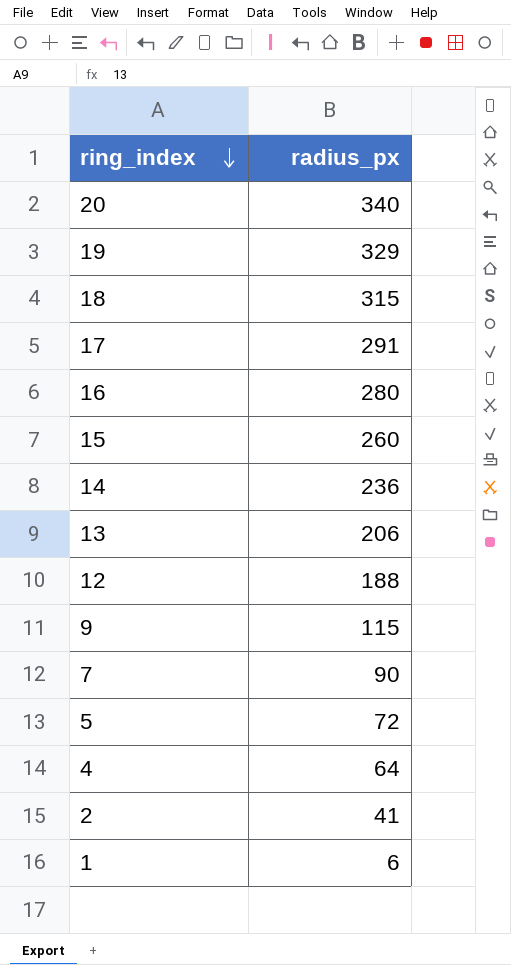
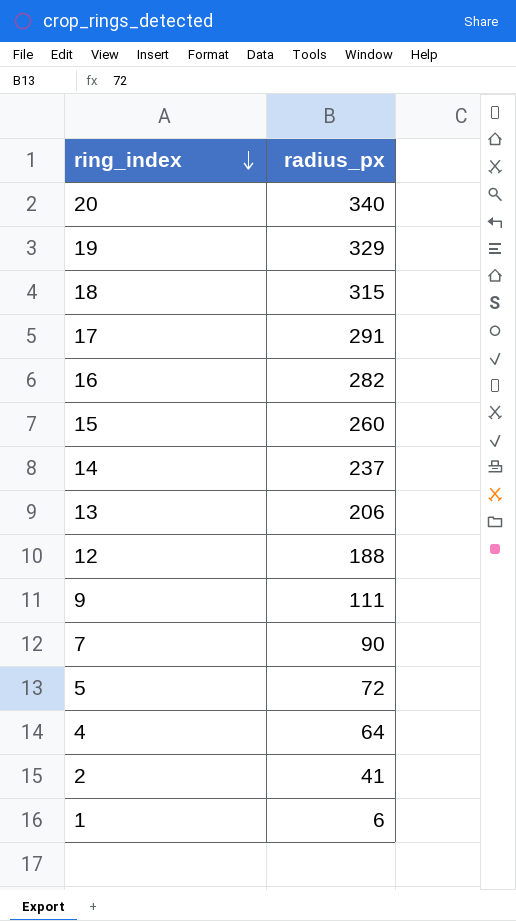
16 | radius_px: 280 -> 282
14 | radius_px: 236 -> 237
9 | radius_px: 115 -> 111

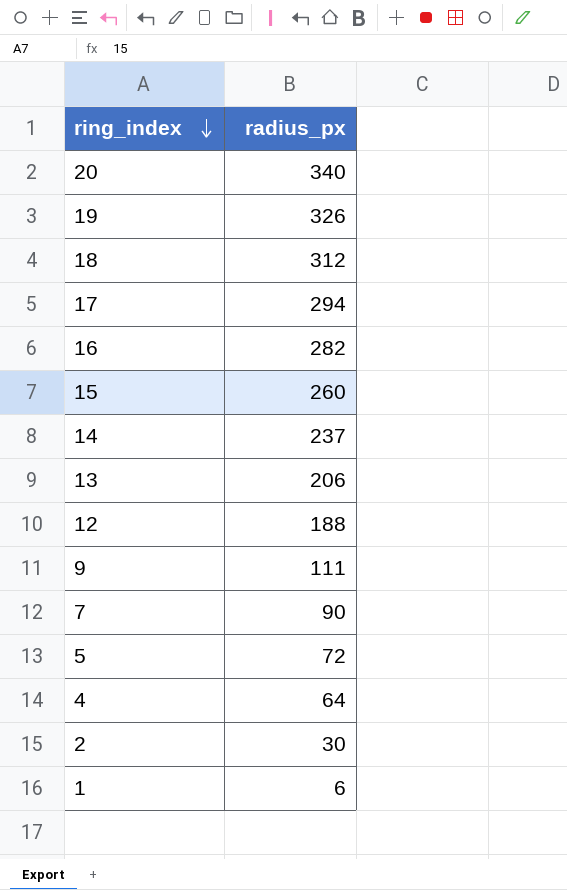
19 | radius_px: 329 -> 326
18 | radius_px: 315 -> 312
17 | radius_px: 291 -> 294
2 | radius_px: 41 -> 30

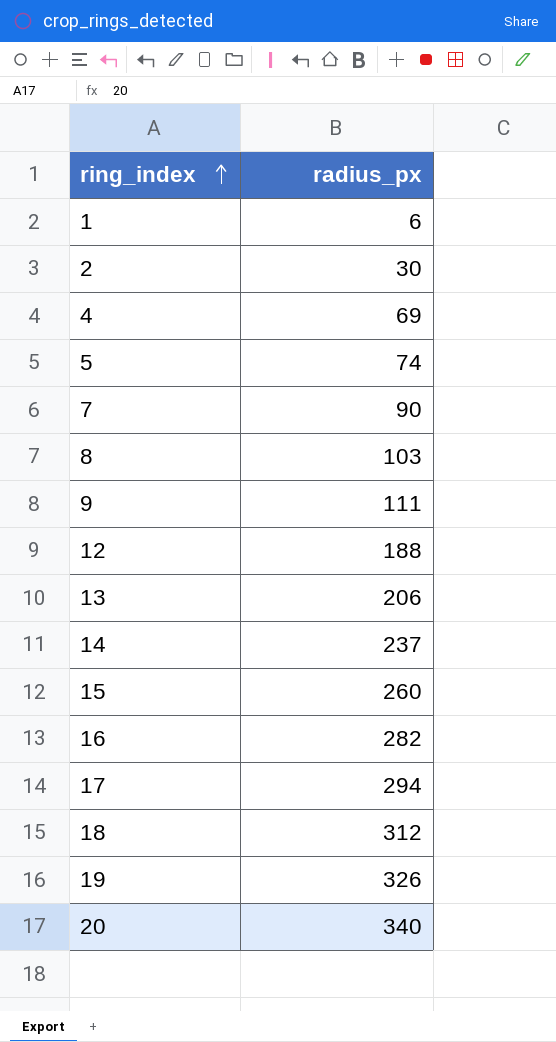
row order: ring_index descending -> ring_index ascending
4 | radius_px: 64 -> 69
5 | radius_px: 72 -> 74
row 8: none -> 103

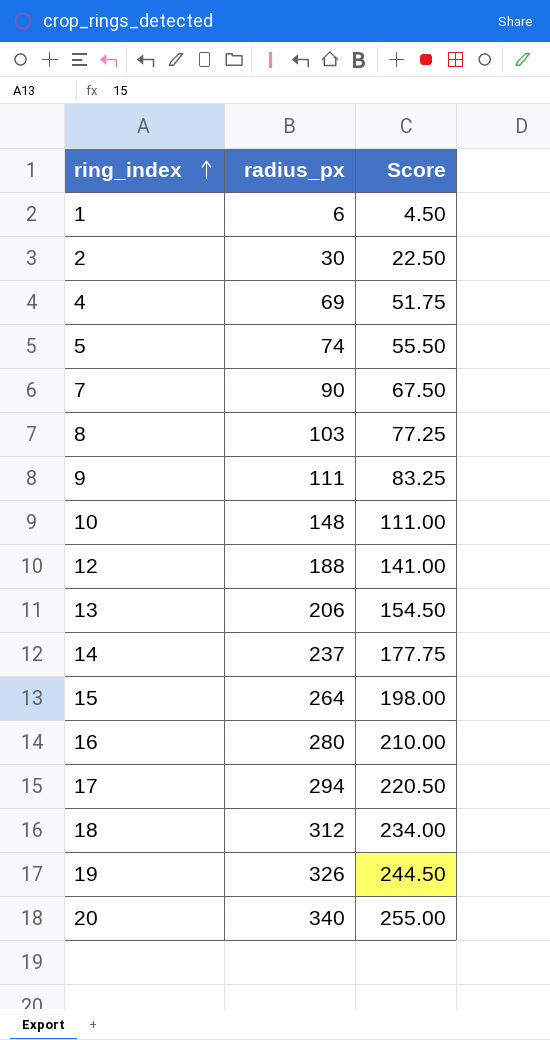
column Score | formula: none -> [radius_px] * 0.75
row 10: none -> 148 | 111.00
15 | radius_px: 260 -> 264
16 | radius_px: 282 -> 280

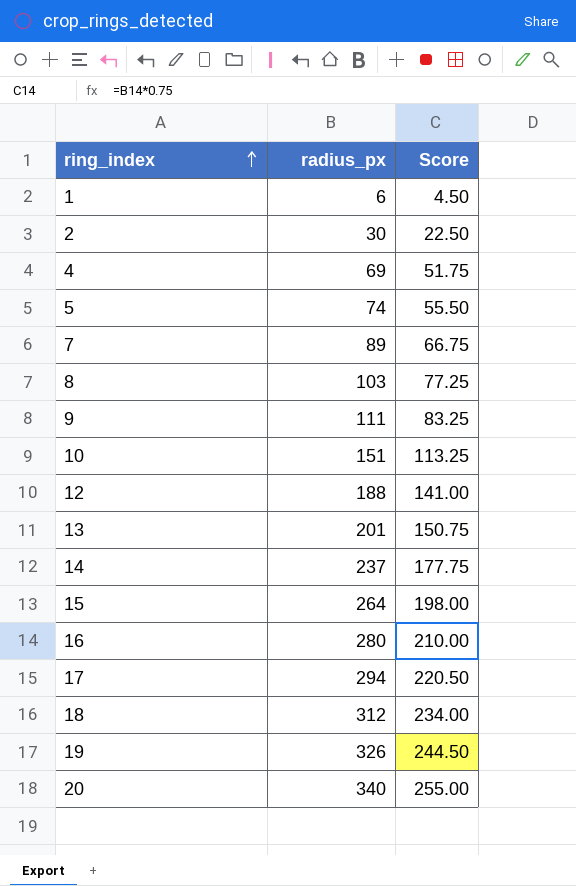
7 | radius_px: 90 -> 89
7 | Score: 67.50 -> 66.75
10 | radius_px: 148 -> 151
10 | Score: 111.00 -> 113.25
13 | radius_px: 206 -> 201
13 | Score: 154.50 -> 150.75

